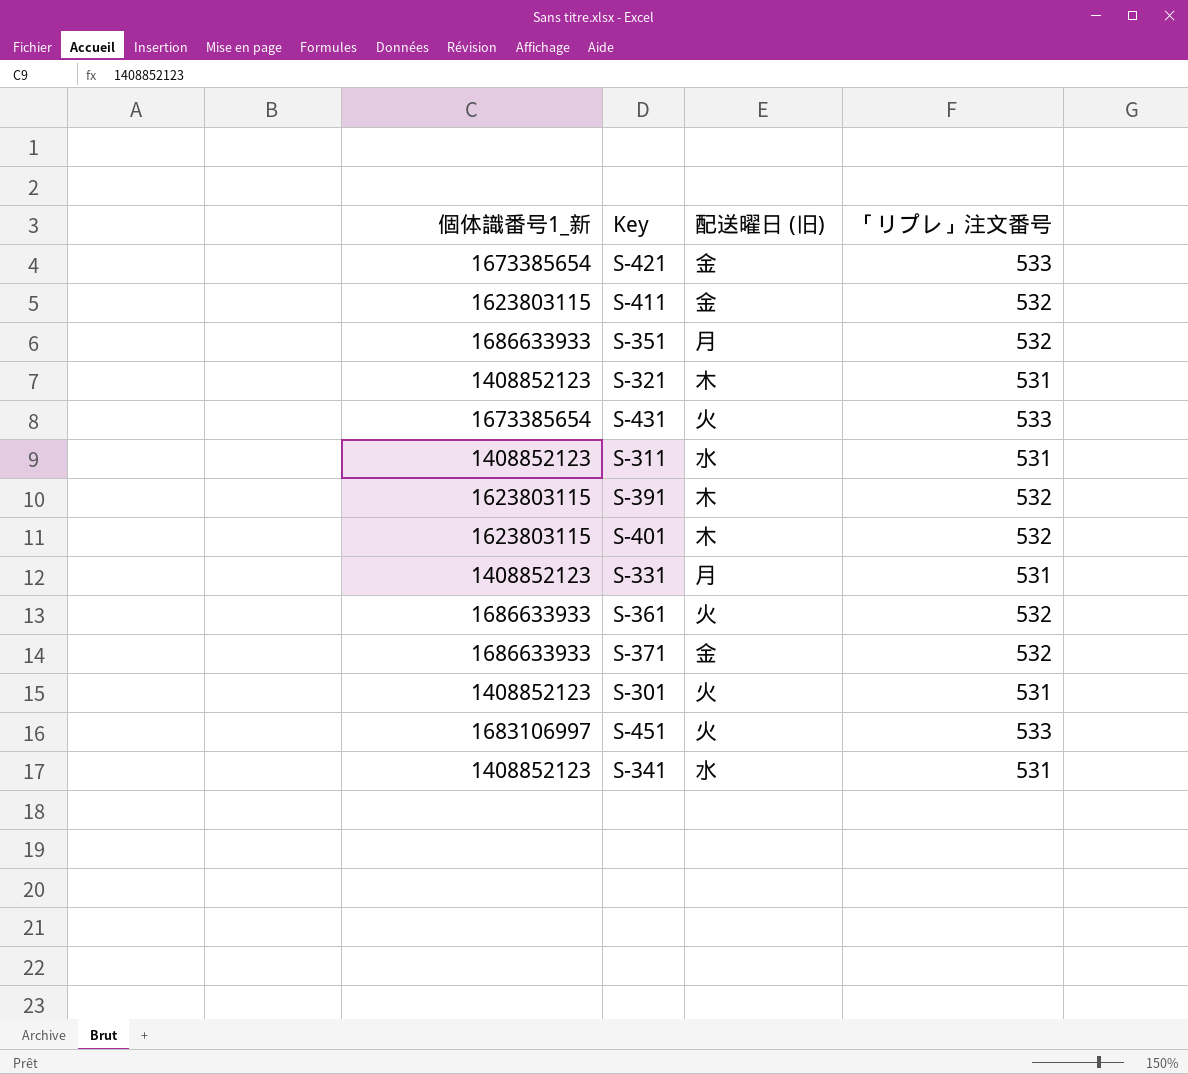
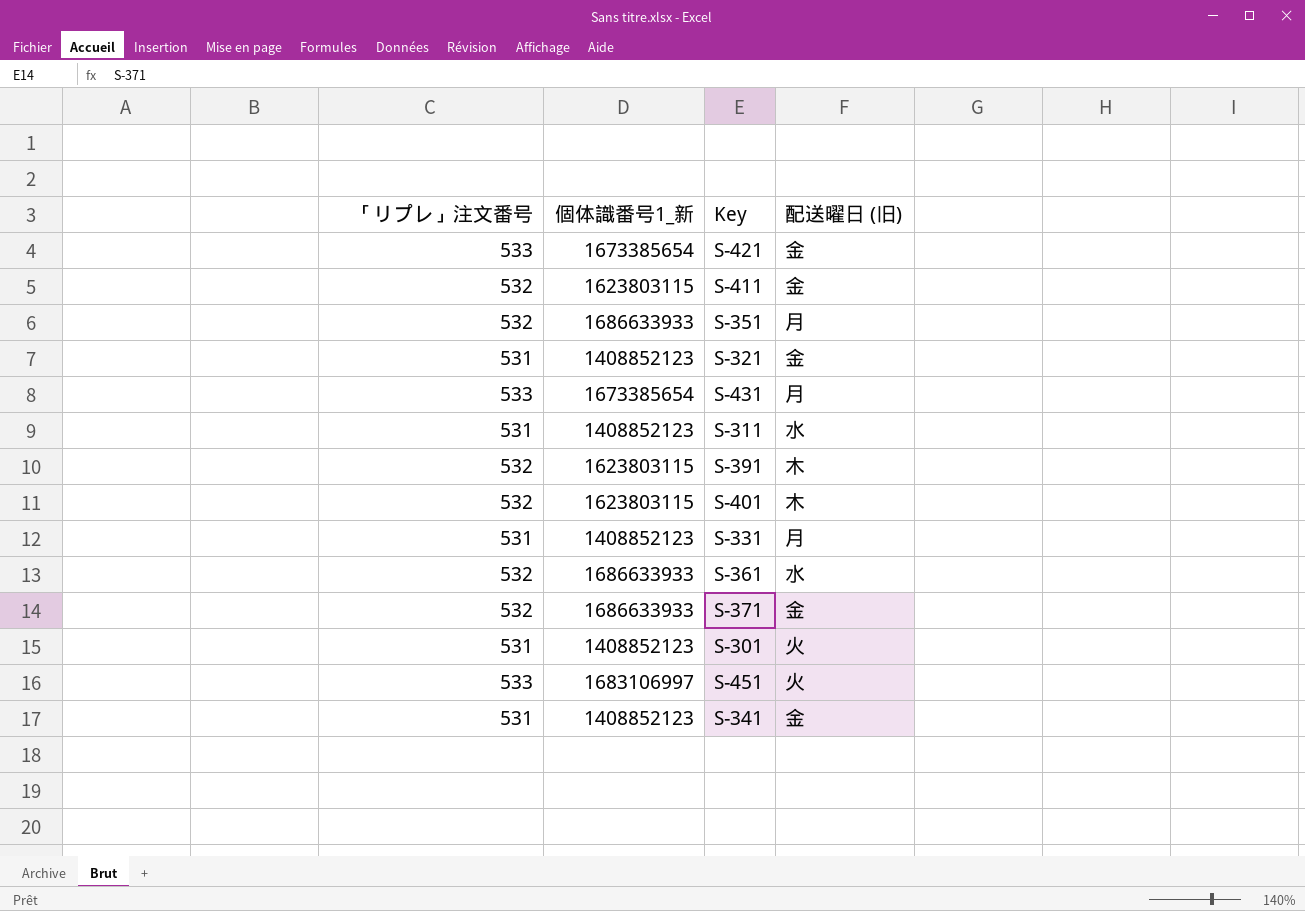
column 「リプレ」注文番号 | position: 4 -> 1
S-321 | 配送曜日 (旧): 木 -> 金
S-431 | 配送曜日 (旧): 火 -> 月
S-361 | 配送曜日 (旧): 火 -> 水
S-341 | 配送曜日 (旧): 水 -> 金

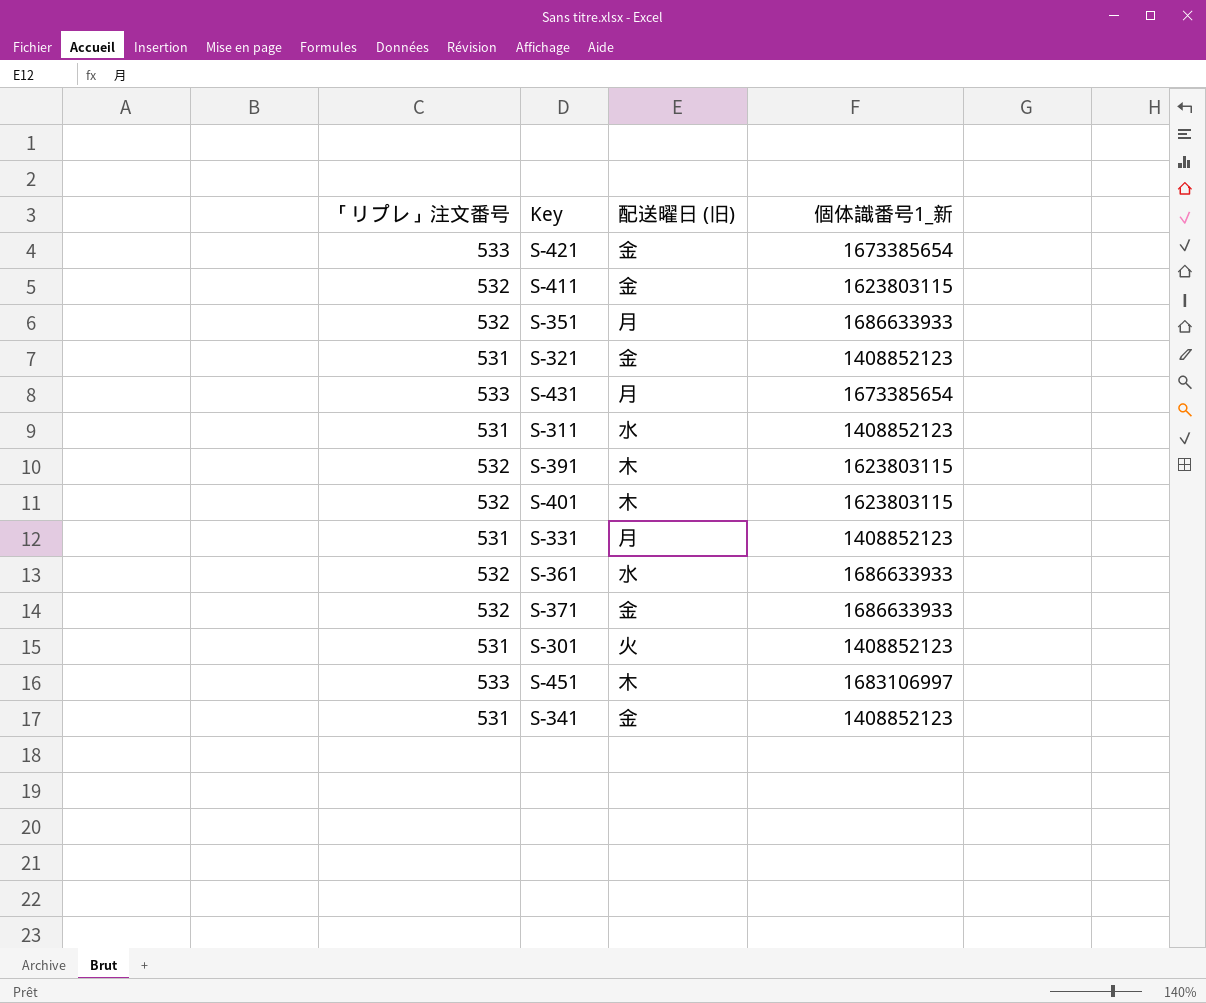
column 個体識番号1_新 | position: 2 -> 4
S-451 | 配送曜日 (旧): 火 -> 木

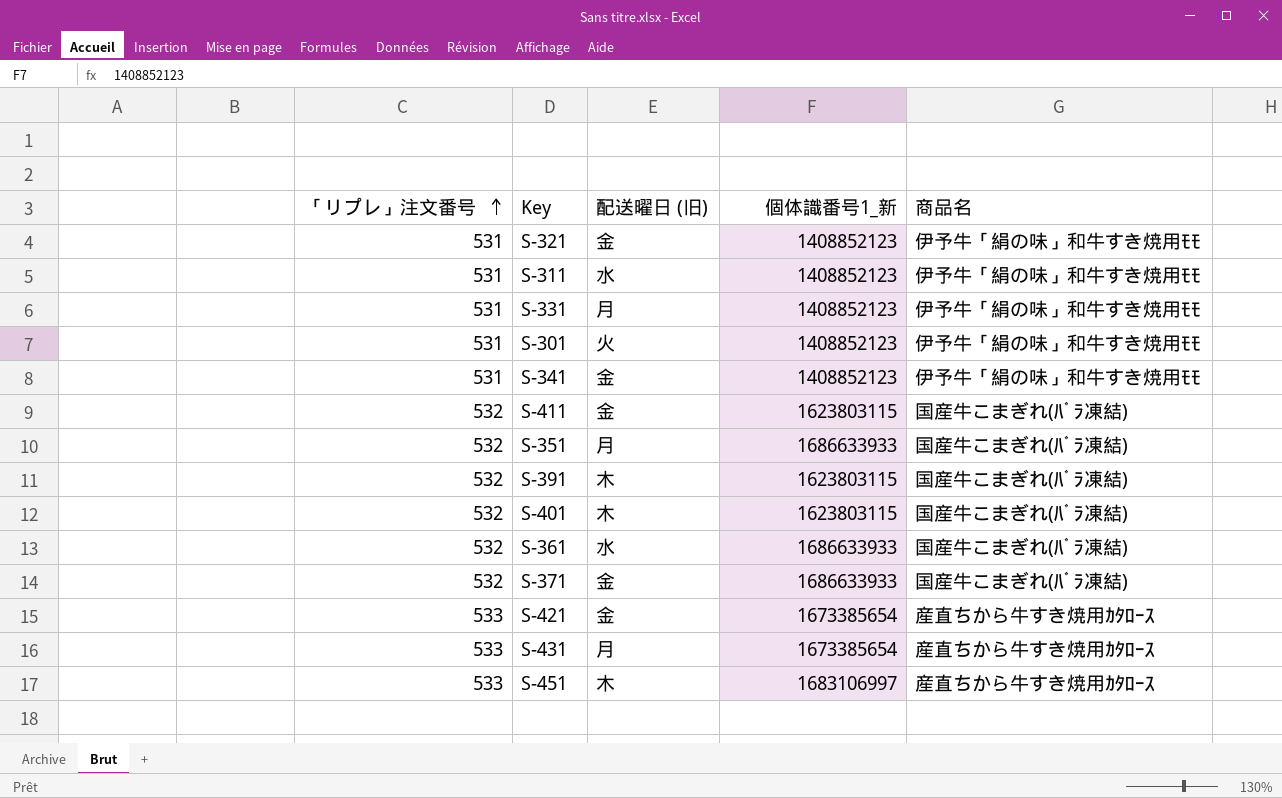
row order: none -> 「リプレ」注文番号 ascending
column 商品名 | position: none -> 5

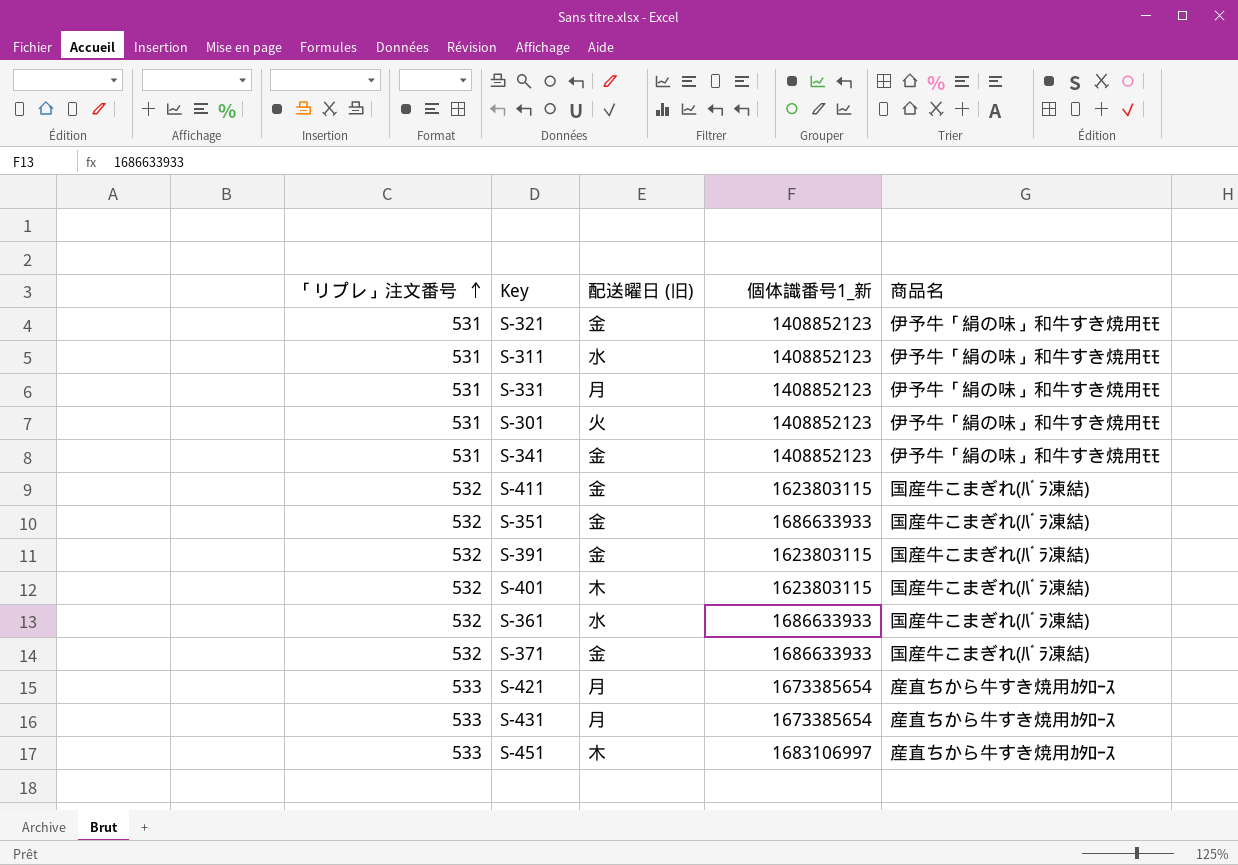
S-351 | 配送曜日 (旧): 月 -> 金
S-391 | 配送曜日 (旧): 木 -> 金
S-421 | 配送曜日 (旧): 金 -> 月

